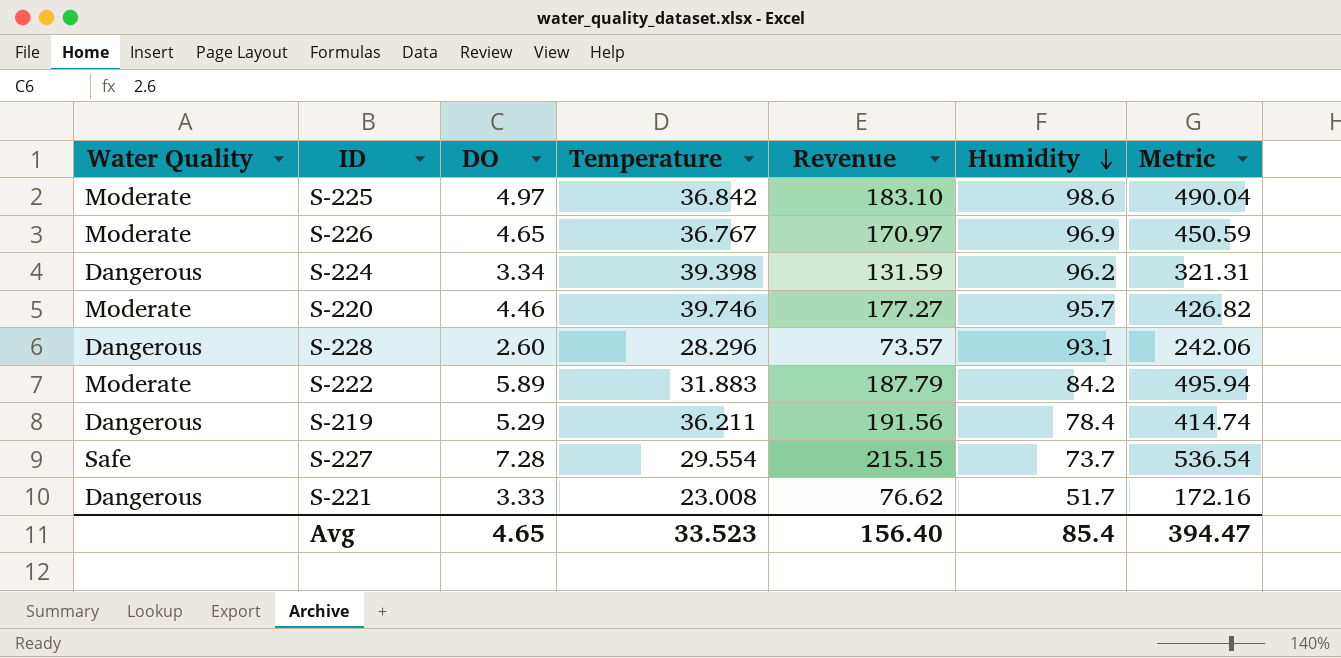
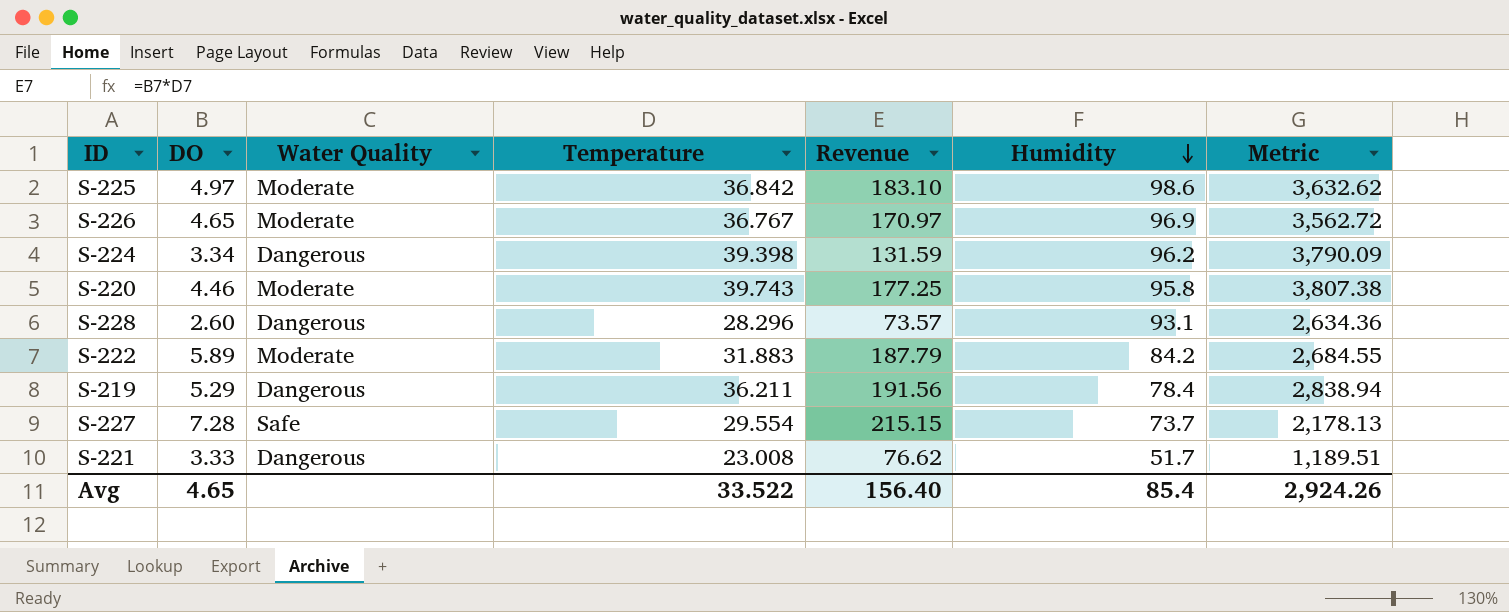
column Water Quality | position: 1 -> 3
column Metric | formula: [DO] * [Humidity] -> [Temperature] * [Humidity]
S-220 | Temperature: 39.746 -> 39.743
S-220 | Revenue: 177.27 -> 177.25
S-220 | Humidity: 95.7 -> 95.8
Avg | Temperature: 33.523 -> 33.522
Avg | Metric: 394.47 -> 2,924.26

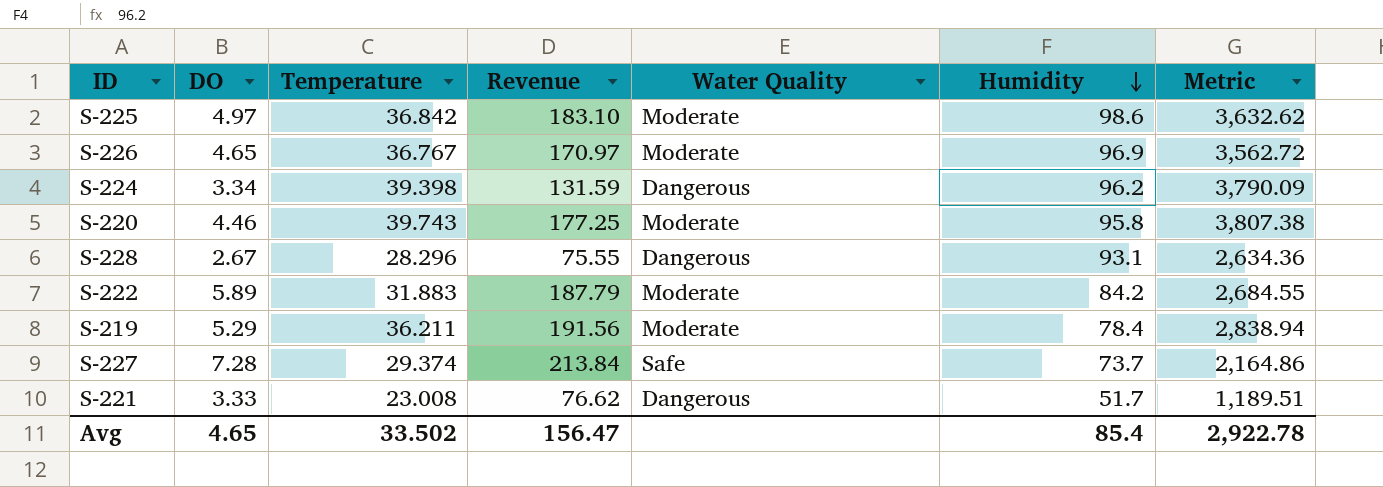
column Water Quality | position: 3 -> 5
S-228 | DO: 2.60 -> 2.67
S-228 | Revenue: 73.57 -> 75.55
S-219 | Water Quality: Dangerous -> Moderate
S-227 | Temperature: 29.554 -> 29.374
S-227 | Revenue: 215.15 -> 213.84
S-227 | Metric: 2,178.13 -> 2,164.86
Avg | Temperature: 33.522 -> 33.502
Avg | Revenue: 156.40 -> 156.47
Avg | Metric: 2,924.26 -> 2,922.78

